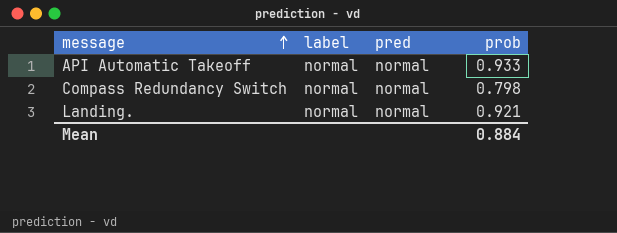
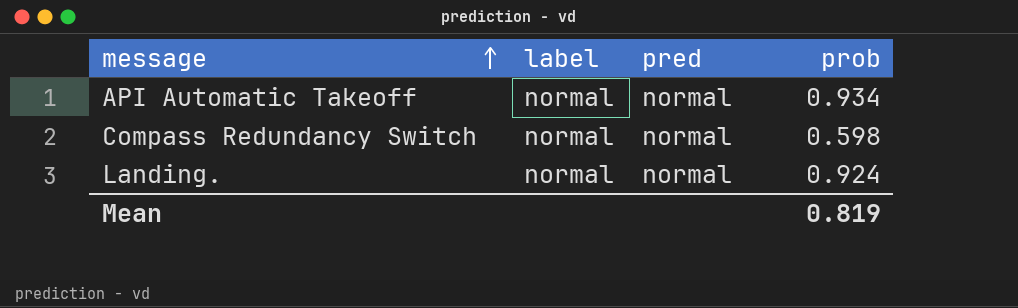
API Automatic Takeoff | prob: 0.933 -> 0.934
Compass Redundancy Switch | prob: 0.798 -> 0.598
Landing. | prob: 0.921 -> 0.924
Mean | prob: 0.884 -> 0.819

